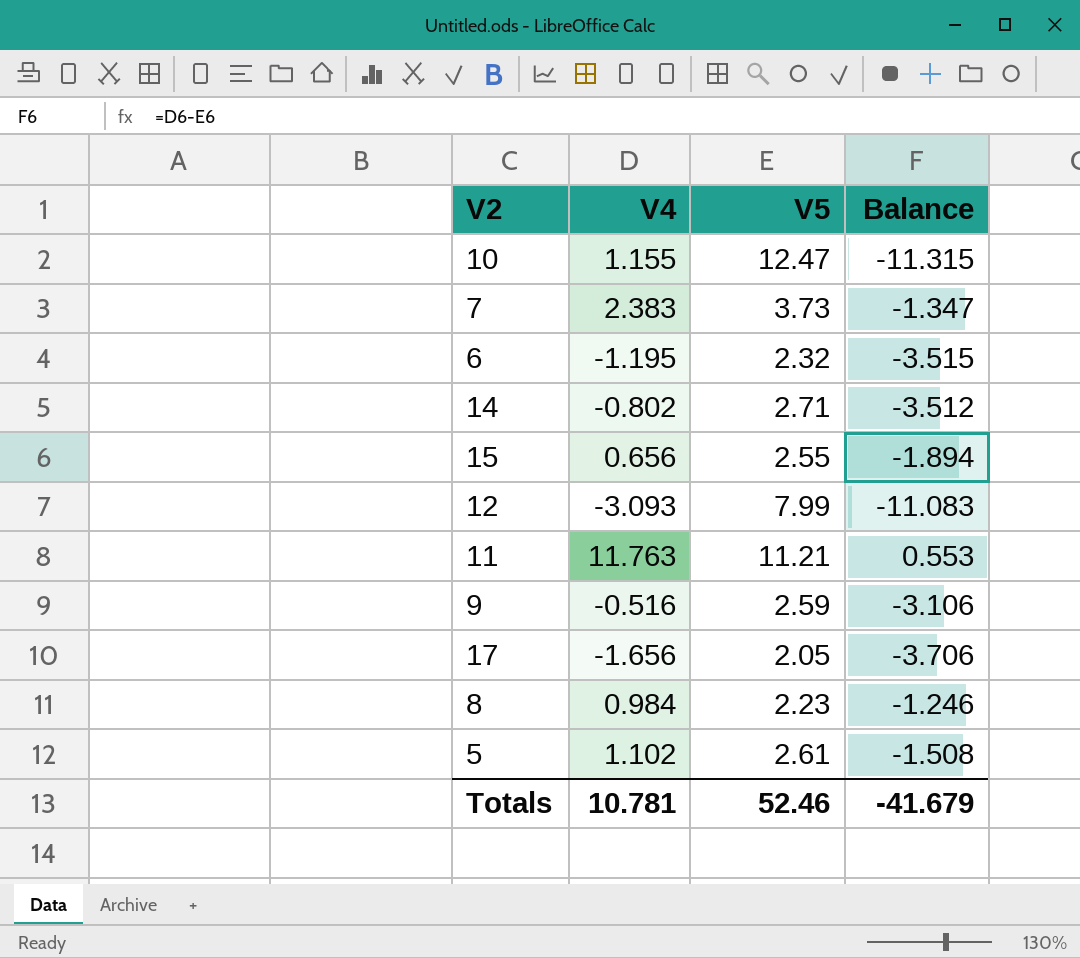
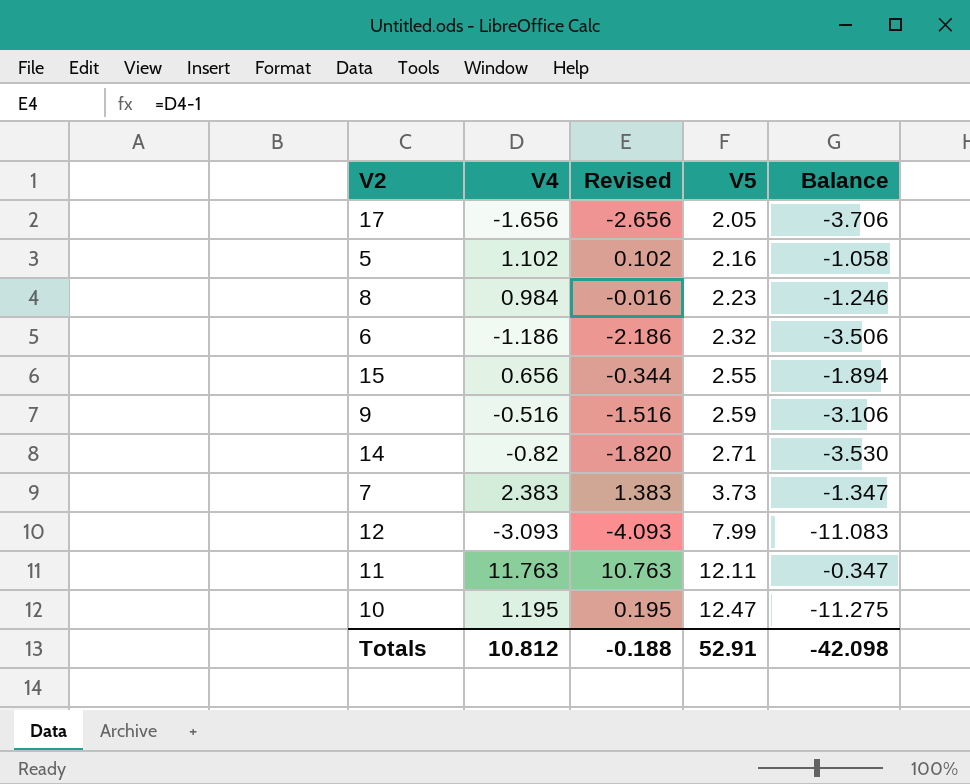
row order: none -> V5 ascending
column Revised | formula: none -> [V4] - 1
5 | V5: 2.61 -> 2.16
5 | Balance: -1.508 -> -1.058
6 | V4: -1.195 -> -1.186
6 | Balance: -3.515 -> -3.506
14 | V4: -0.802 -> -0.82
14 | Balance: -3.512 -> -3.530
11 | V5: 11.21 -> 12.11
11 | Balance: 0.553 -> -0.347
10 | V4: 1.155 -> 1.195
10 | Balance: -11.315 -> -11.275
Totals | V4: 10.781 -> 10.812
Totals | V5: 52.46 -> 52.91
Totals | Balance: -41.679 -> -42.098

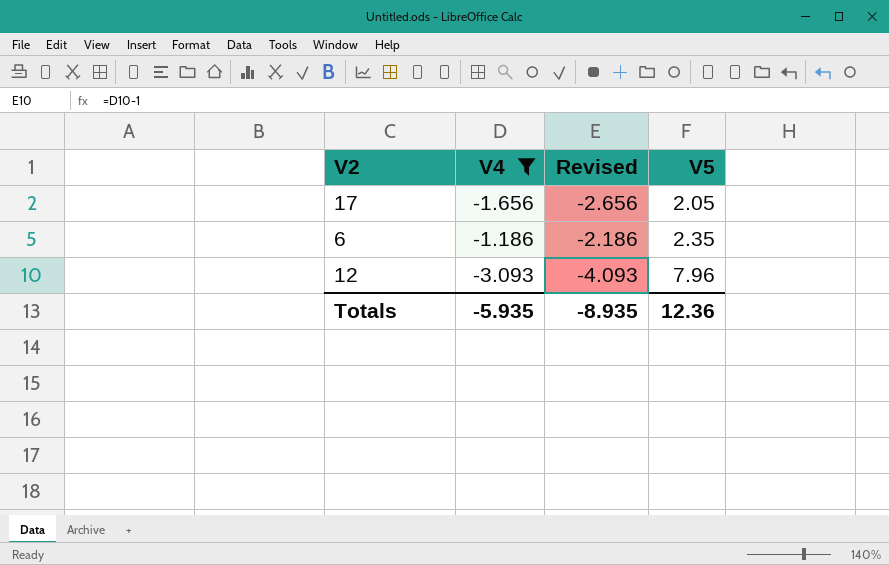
filter: none -> V4 <= -1.186
column Balance | formula: [V4] - [V5] -> none
6 | V5: 2.32 -> 2.35
12 | V5: 7.99 -> 7.96
Totals | V4: 10.812 -> -5.935
Totals | Revised: -0.188 -> -8.935
Totals | V5: 52.91 -> 12.36

